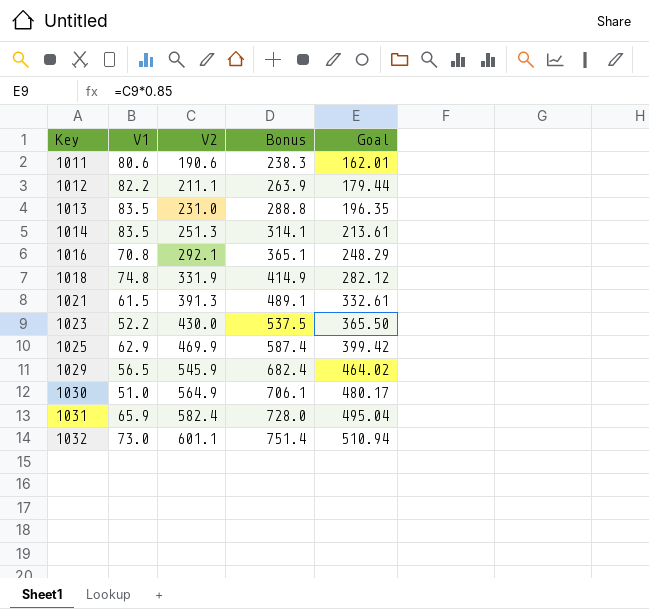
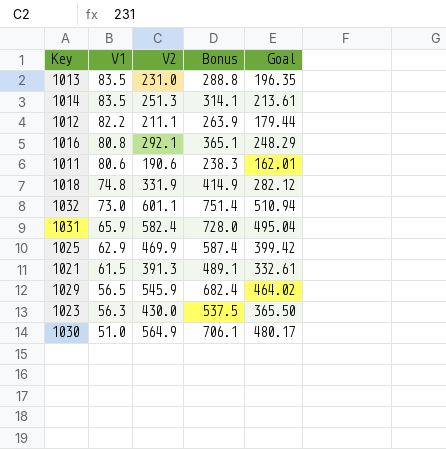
row order: Key ascending -> V1 descending
1016 | V1: 70.8 -> 80.8
1023 | V1: 52.2 -> 56.3

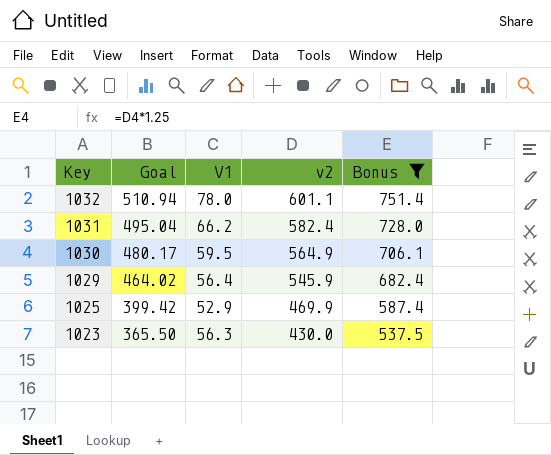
filter: none -> Bonus >= 537.5
row order: V1 descending -> Key descending
column Goal | position: 5 -> 2
column name: V2 -> v2
1032 | V1: 73.0 -> 78.0
1031 | V1: 65.9 -> 66.2
1030 | V1: 51.0 -> 59.5
1029 | V1: 56.5 -> 56.4
1025 | V1: 62.9 -> 52.9

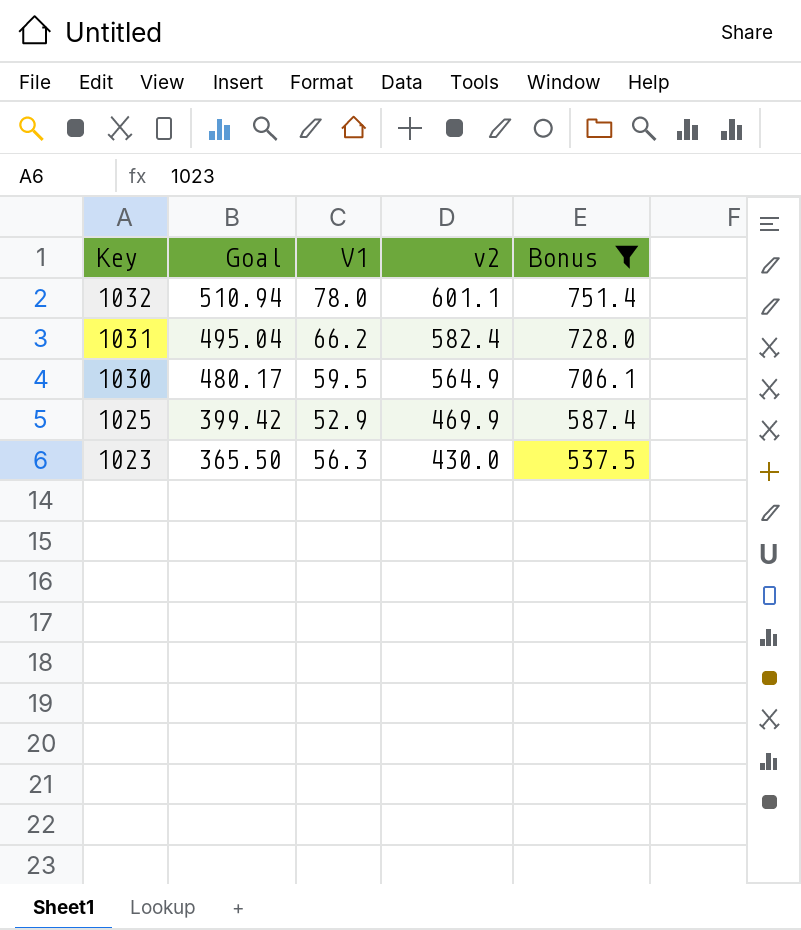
row 1029: 464.02 | 56.4 | 545.9 | 682.4 -> none

